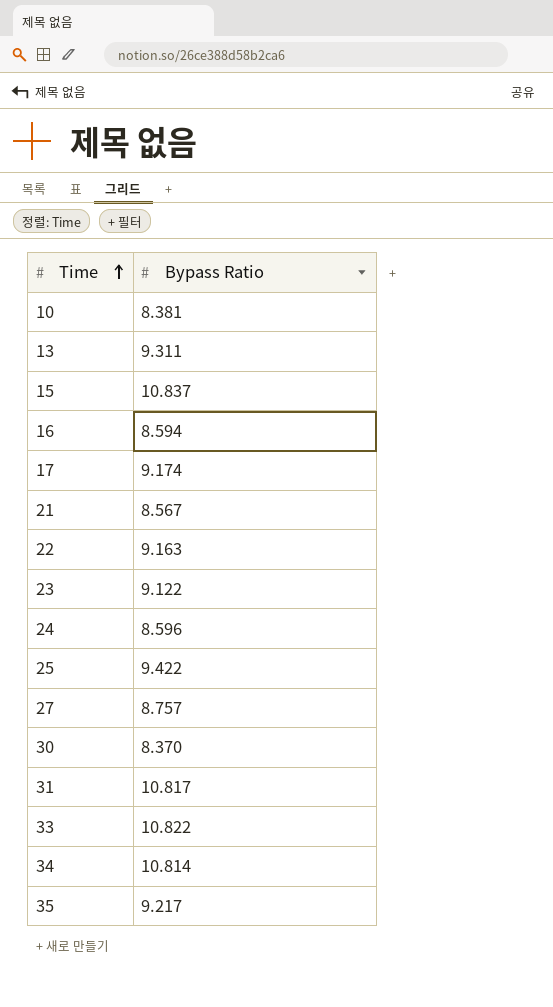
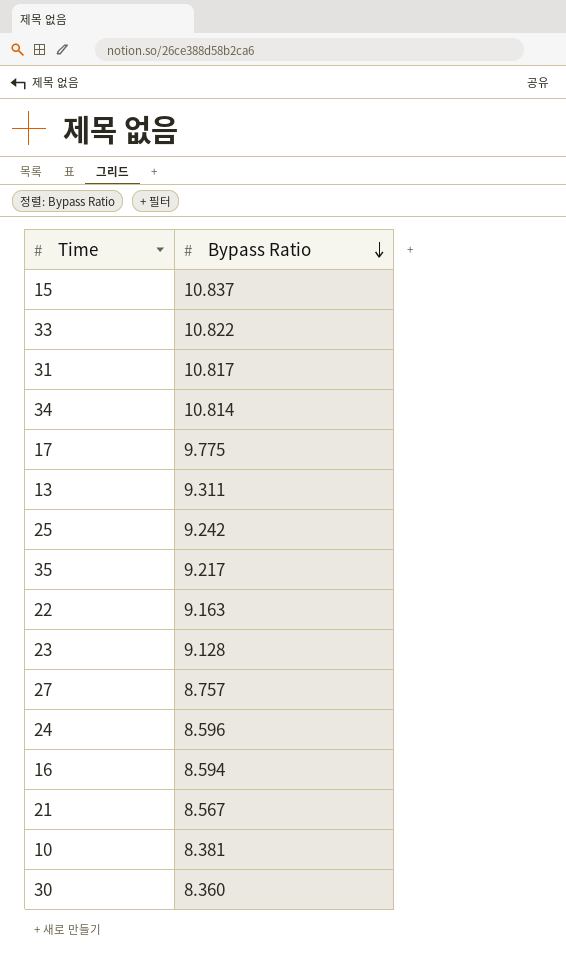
row order: Time ascending -> Bypass Ratio descending
17 | Bypass Ratio: 9.174 -> 9.775
25 | Bypass Ratio: 9.422 -> 9.242
23 | Bypass Ratio: 9.122 -> 9.128
30 | Bypass Ratio: 8.370 -> 8.360

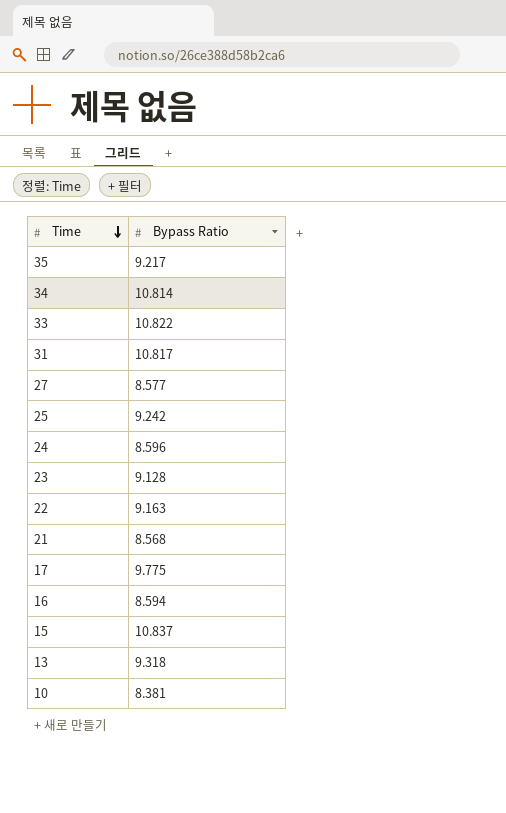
row order: Bypass Ratio descending -> Time descending
row 30: 8.360 -> none
27 | Bypass Ratio: 8.757 -> 8.577
21 | Bypass Ratio: 8.567 -> 8.568
13 | Bypass Ratio: 9.311 -> 9.318

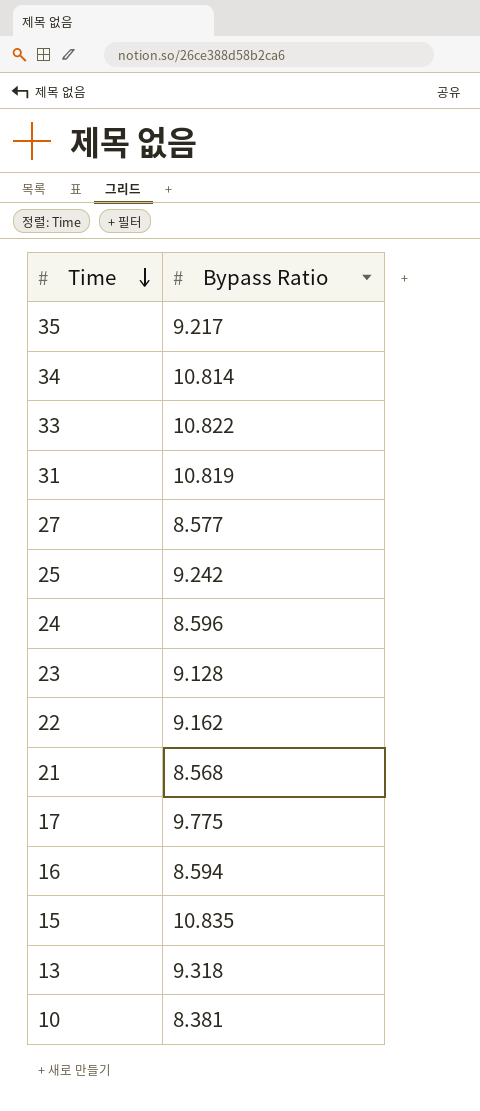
31 | Bypass Ratio: 10.817 -> 10.819
22 | Bypass Ratio: 9.163 -> 9.162
15 | Bypass Ratio: 10.837 -> 10.835

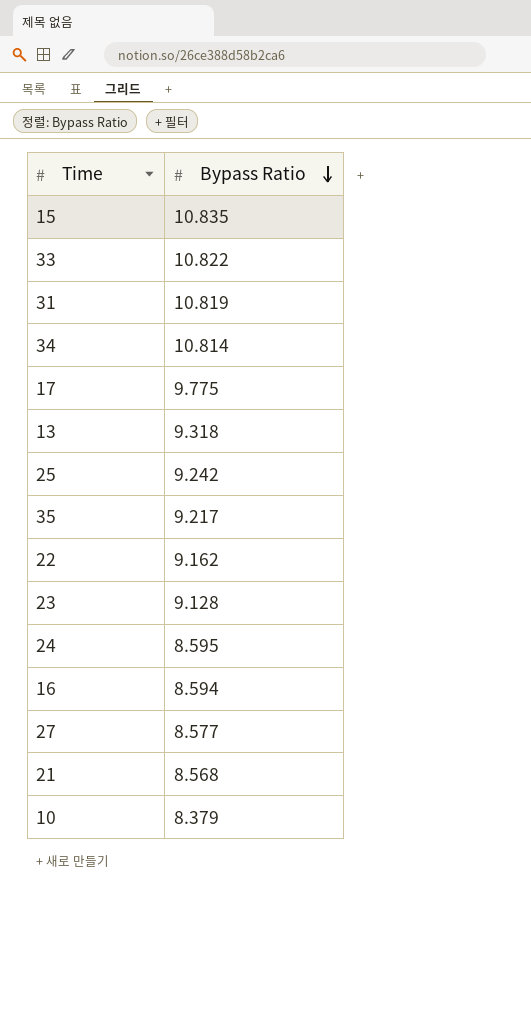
row order: Time descending -> Bypass Ratio descending
24 | Bypass Ratio: 8.596 -> 8.595
10 | Bypass Ratio: 8.381 -> 8.379

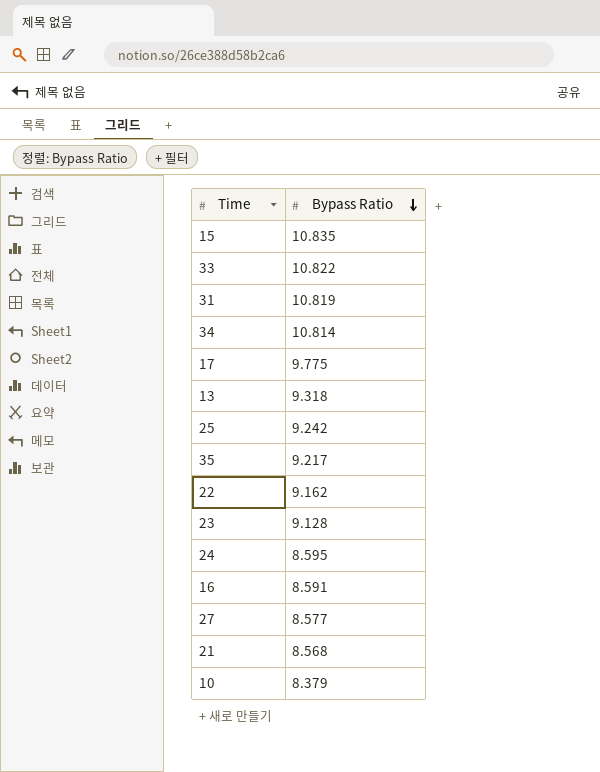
16 | Bypass Ratio: 8.594 -> 8.591

